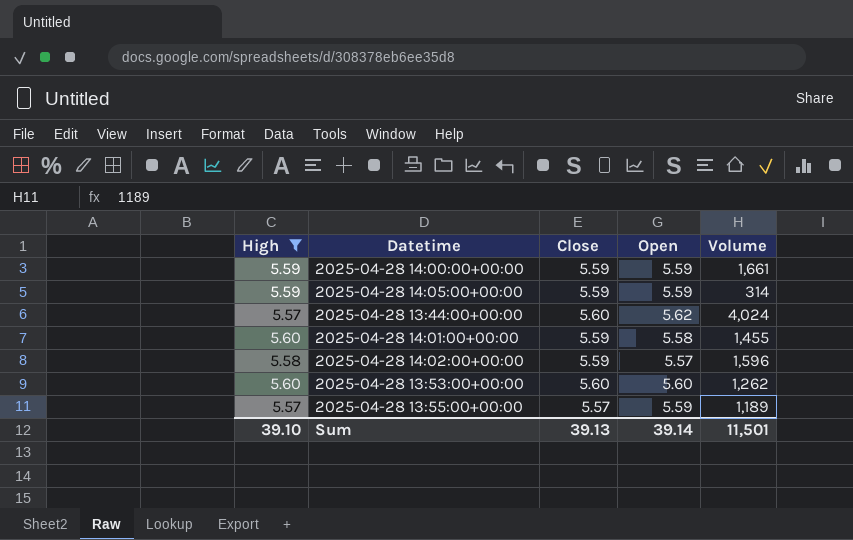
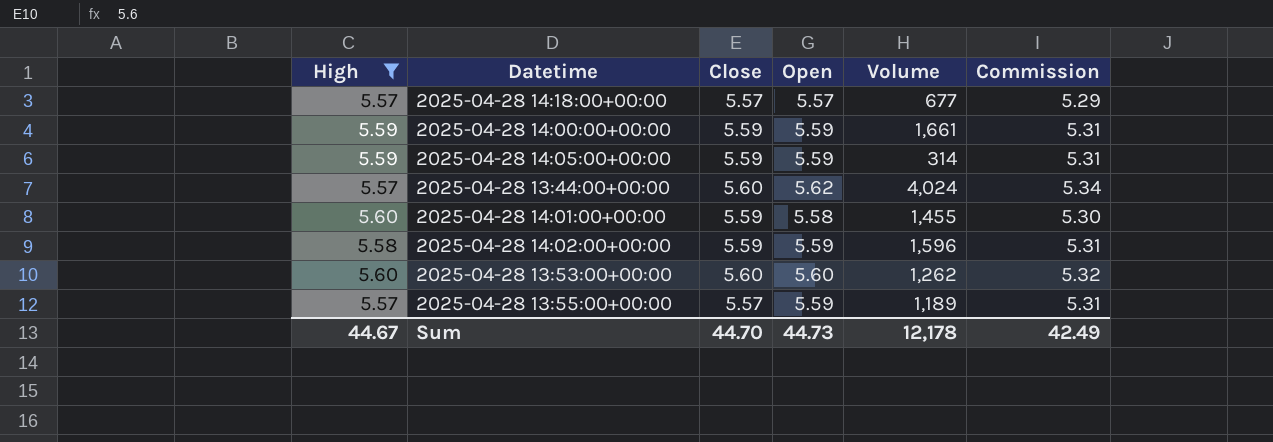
column Commission | formula: none -> [Open] * 0.95
row 2025-04-28 14:18:00+00:00: none -> 5.57 | 5.57 | 5.57 | 677 | 5.29
2025-04-28 14:02:00+00:00 | Open: 5.57 -> 5.59
Sum | High: 39.10 -> 44.67
Sum | Close: 39.13 -> 44.70
Sum | Open: 39.14 -> 44.73
Sum | Volume: 11,501 -> 12,178

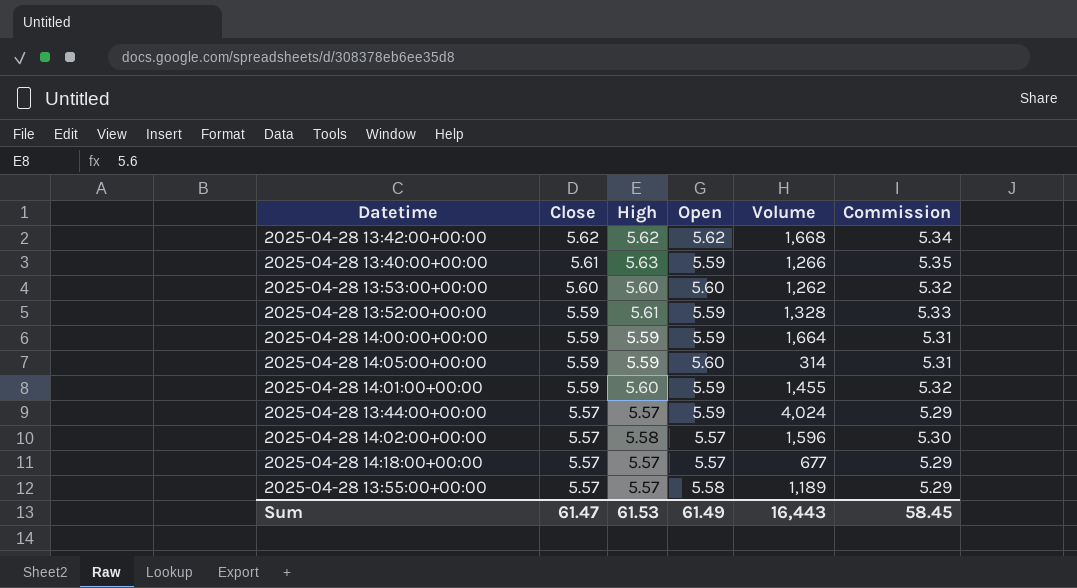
filter: High <= 5.60 -> none
row order: none -> Close descending
column High | position: 1 -> 3
column Commission | formula: [Open] * 0.95 -> [High] * 0.95
2025-04-28 14:00:00+00:00 | Volume: 1,661 -> 1,664
2025-04-28 14:05:00+00:00 | Open: 5.59 -> 5.60
2025-04-28 14:01:00+00:00 | Open: 5.58 -> 5.59
2025-04-28 13:44:00+00:00 | Close: 5.60 -> 5.57
2025-04-28 13:44:00+00:00 | Open: 5.62 -> 5.59
2025-04-28 14:02:00+00:00 | Close: 5.59 -> 5.57
2025-04-28 14:02:00+00:00 | Open: 5.59 -> 5.57
2025-04-28 13:55:00+00:00 | Open: 5.59 -> 5.58
Sum | Close: 44.70 -> 61.47
Sum | High: 44.67 -> 61.53
Sum | Open: 44.73 -> 61.49
Sum | Volume: 12,178 -> 16,443
Sum | Commission: 42.49 -> 58.45

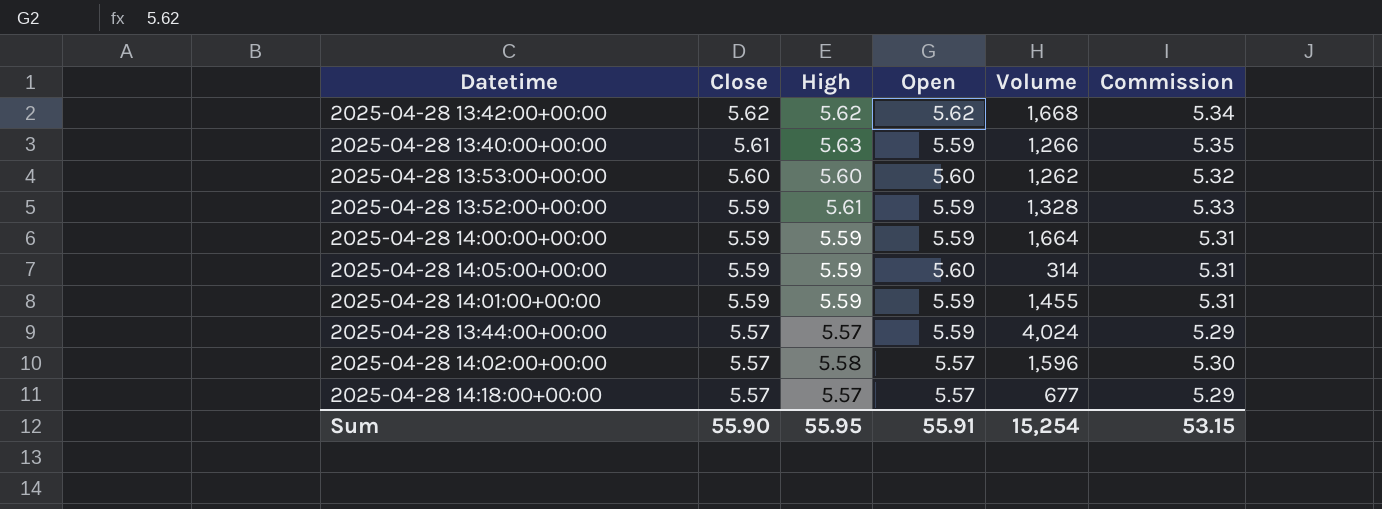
row 2025-04-28 13:55:00+00:00: 5.57 | 5.57 | 5.58 | 1,189 | 5.29 -> none
2025-04-28 14:01:00+00:00 | High: 5.60 -> 5.59
2025-04-28 14:01:00+00:00 | Commission: 5.32 -> 5.31
Sum | Close: 61.47 -> 55.90
Sum | High: 61.53 -> 55.95
Sum | Open: 61.49 -> 55.91
Sum | Volume: 16,443 -> 15,254
Sum | Commission: 58.45 -> 53.15

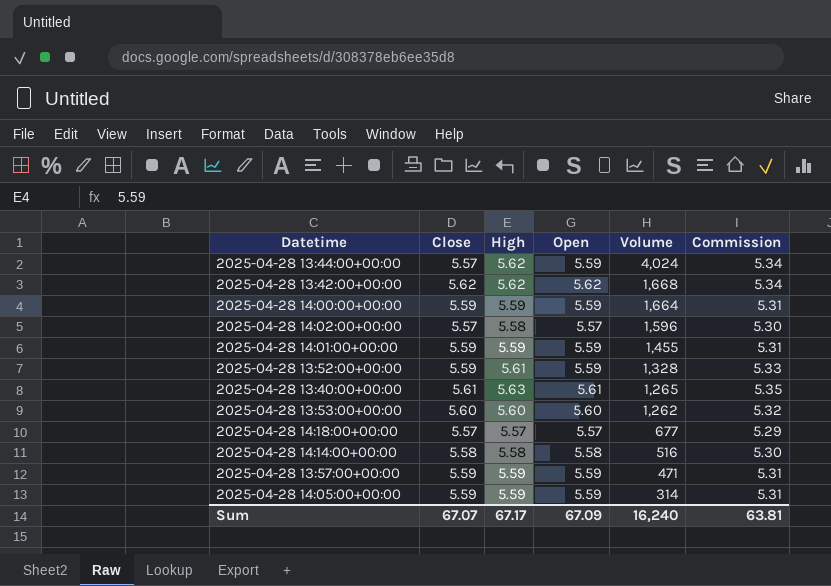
row order: Close descending -> Volume descending
2025-04-28 13:44:00+00:00 | High: 5.57 -> 5.62
2025-04-28 13:44:00+00:00 | Commission: 5.29 -> 5.34
2025-04-28 13:40:00+00:00 | Open: 5.59 -> 5.61
2025-04-28 13:40:00+00:00 | Volume: 1,266 -> 1,265
row 2025-04-28 14:14:00+00:00: none -> 5.58 | 5.58 | 5.58 | 516 | 5.30
row 2025-04-28 13:57:00+00:00: none -> 5.59 | 5.59 | 5.59 | 471 | 5.31
2025-04-28 14:05:00+00:00 | Open: 5.60 -> 5.59
Sum | Close: 55.90 -> 67.07
Sum | High: 55.95 -> 67.17
Sum | Open: 55.91 -> 67.09
Sum | Volume: 15,254 -> 16,240
Sum | Commission: 53.15 -> 63.81

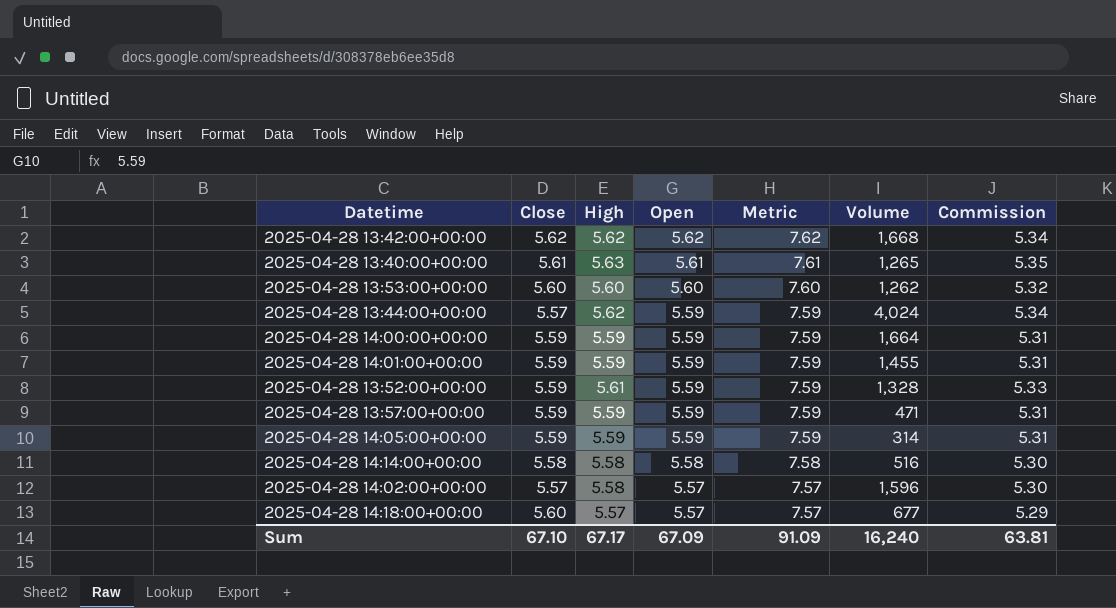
row order: Volume descending -> Open descending
column Metric | formula: none -> [Open] + 2
2025-04-28 14:18:00+00:00 | Close: 5.57 -> 5.60
Sum | Close: 67.07 -> 67.10

